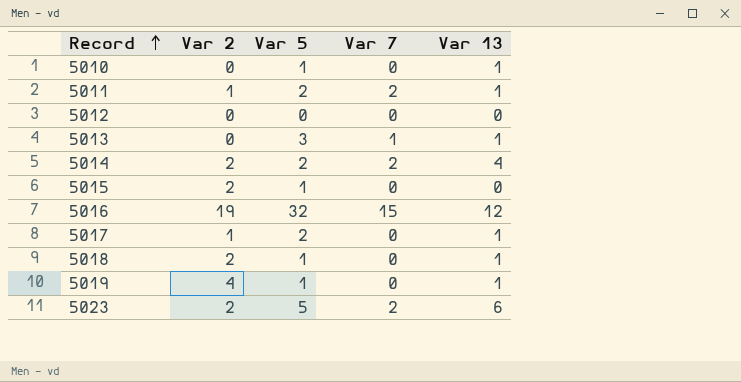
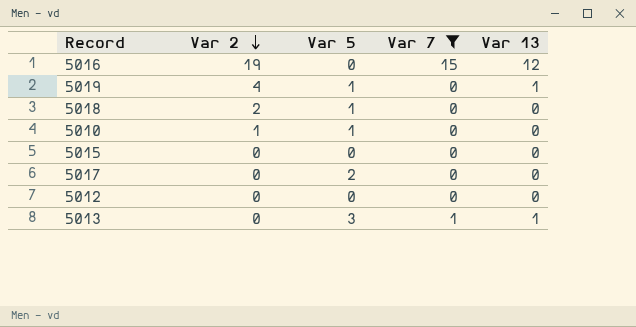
filter: none -> Var 7 != 2
row order: Record ascending -> Var 2 descending
5016 | Var 5: 32 -> 0
5018 | Var 13: 1 -> 0
5010 | Var 2: 0 -> 1
5010 | Var 13: 1 -> 0
5015 | Var 2: 2 -> 0
5015 | Var 5: 1 -> 0
5017 | Var 2: 1 -> 0
5017 | Var 13: 1 -> 0

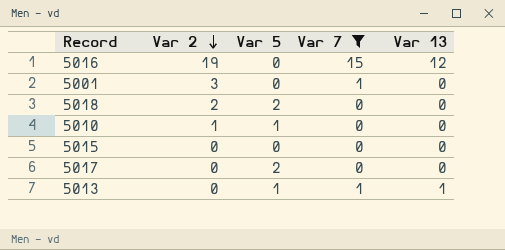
row 5019: 4 | 1 | 0 | 1 -> none
row 5012: 0 | 0 | 0 | 0 -> none
row 5001: none -> 3 | 0 | 1 | 0
5018 | Var 5: 1 -> 2
5013 | Var 5: 3 -> 1

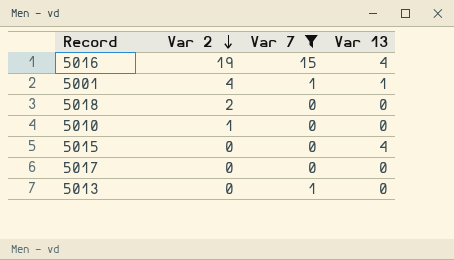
column Var 5 | position: 3 -> none
5016 | Var 13: 12 -> 4
5001 | Var 2: 3 -> 4
5001 | Var 13: 0 -> 1
5015 | Var 13: 0 -> 4
5013 | Var 13: 1 -> 0

